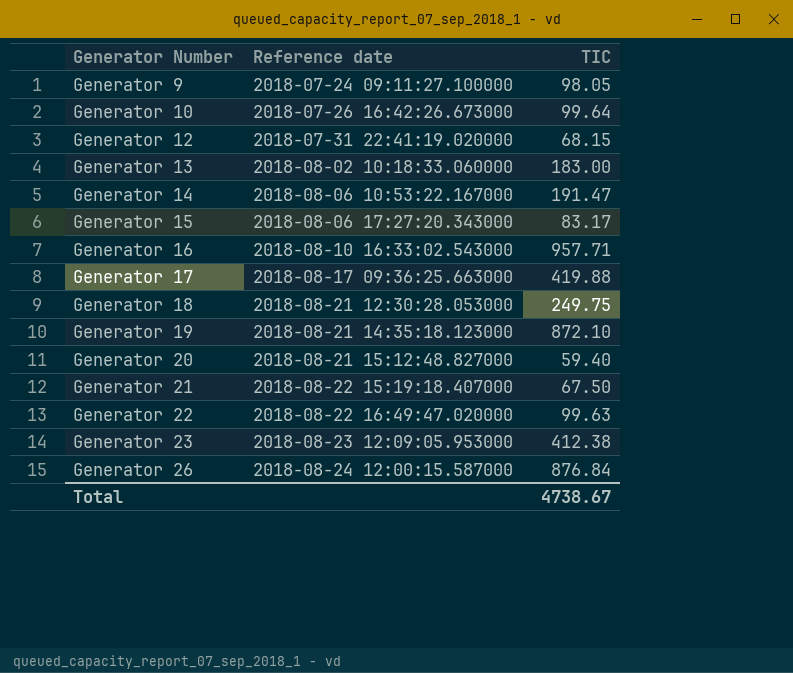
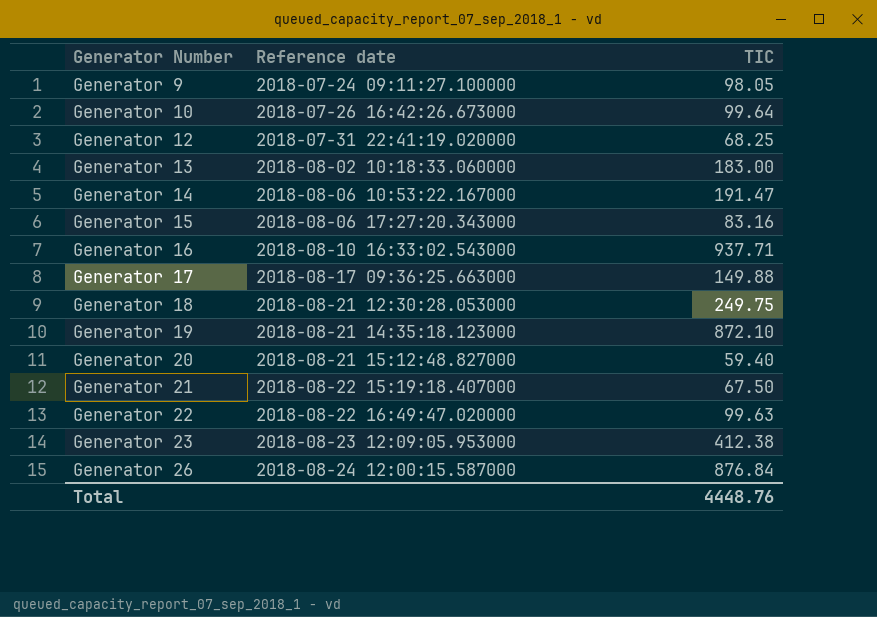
Generator 12 | TIC: 68.15 -> 68.25
Generator 15 | TIC: 83.17 -> 83.16
Generator 16 | TIC: 957.71 -> 937.71
Generator 17 | TIC: 419.88 -> 149.88
Total | TIC: 4738.67 -> 4448.76

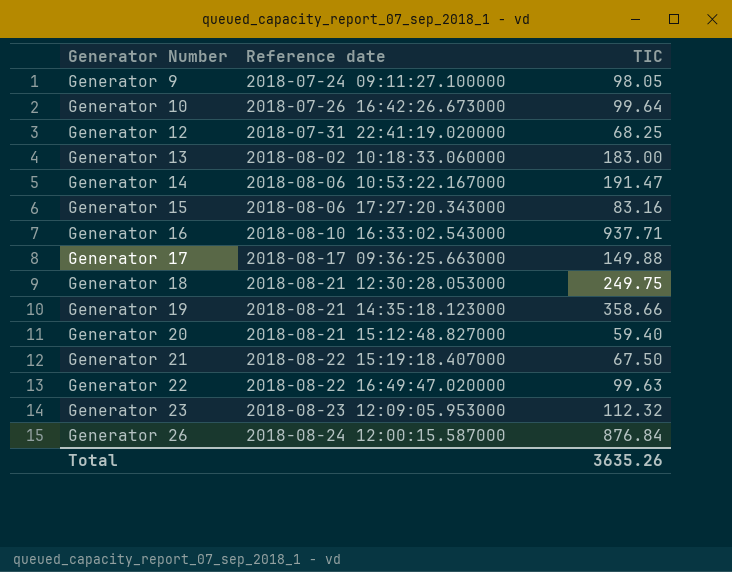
Generator 19 | TIC: 872.10 -> 358.66
Generator 23 | TIC: 412.38 -> 112.32
Total | TIC: 4448.76 -> 3635.26

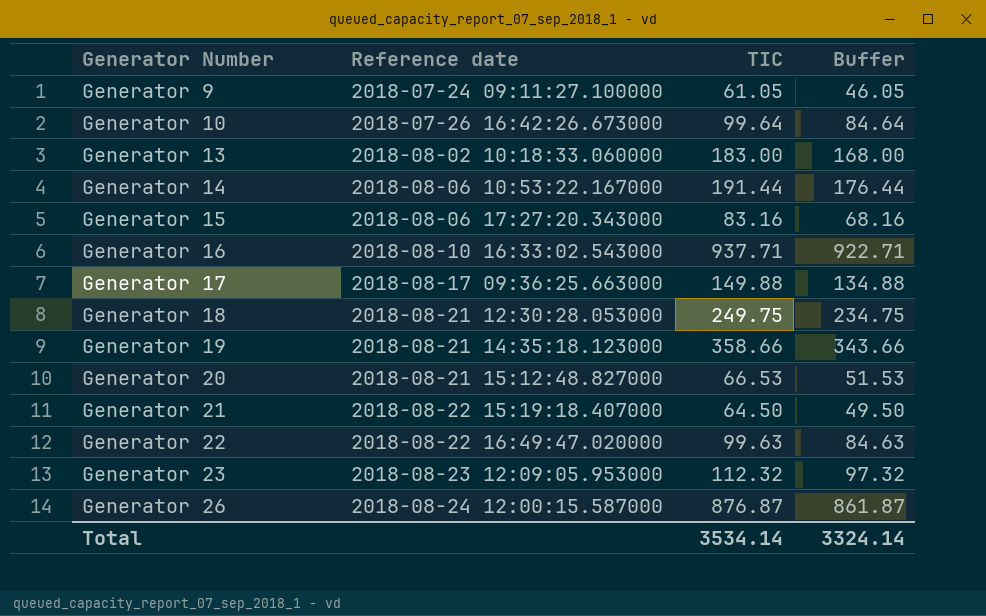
column Buffer | formula: none -> [TIC] - 15
row Generator 12: 2018-07-31 22:41:19.020000 | 68.25 -> none
Generator 9 | TIC: 98.05 -> 61.05
Generator 14 | TIC: 191.47 -> 191.44
Generator 20 | TIC: 59.40 -> 66.53
Generator 21 | TIC: 67.50 -> 64.50
Generator 26 | TIC: 876.84 -> 876.87
Total | TIC: 3635.26 -> 3534.14

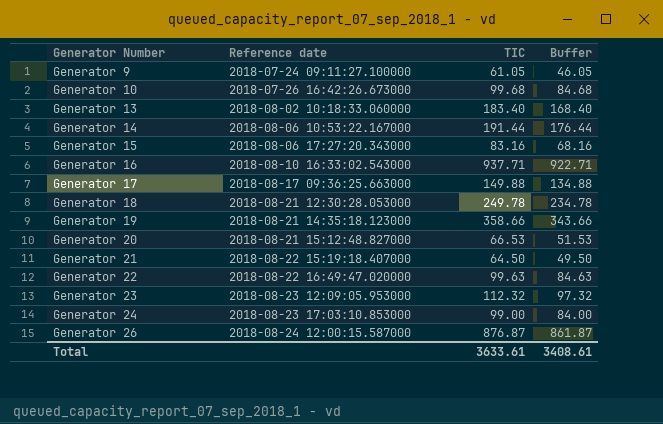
Generator 10 | TIC: 99.64 -> 99.68
Generator 10 | Buffer: 84.64 -> 84.68
Generator 13 | TIC: 183.00 -> 183.40
Generator 13 | Buffer: 168.00 -> 168.40
Generator 18 | TIC: 249.75 -> 249.78
Generator 18 | Buffer: 234.75 -> 234.78
row Generator 24: none -> 2018-08-23 17:03:10.853000 | 99.00 | 84.00
Total | TIC: 3534.14 -> 3633.61
Total | Buffer: 3324.14 -> 3408.61

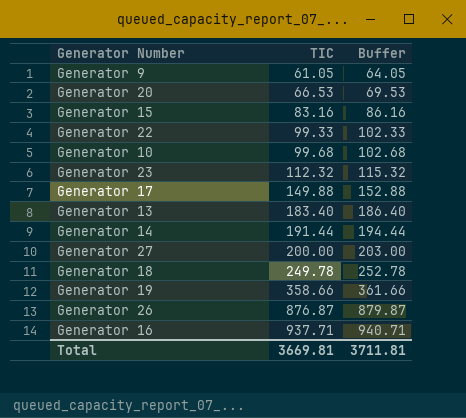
row order: Generator Number ascending -> TIC ascending
column Reference date | position: 2 -> none
column Buffer | formula: [TIC] - 15 -> [TIC] + 3
row Generator 21: 2018-08-22 15:19:18.407000 | 64.50 | 49.50 -> none
row Generator 24: 2018-08-23 17:03:10.853000 | 99.00 | 84.00 -> none
Generator 22 | TIC: 99.63 -> 99.33
row Generator 27: none -> 200.00 | 203.00
Total | TIC: 3633.61 -> 3669.81
Total | Buffer: 3408.61 -> 3711.81

